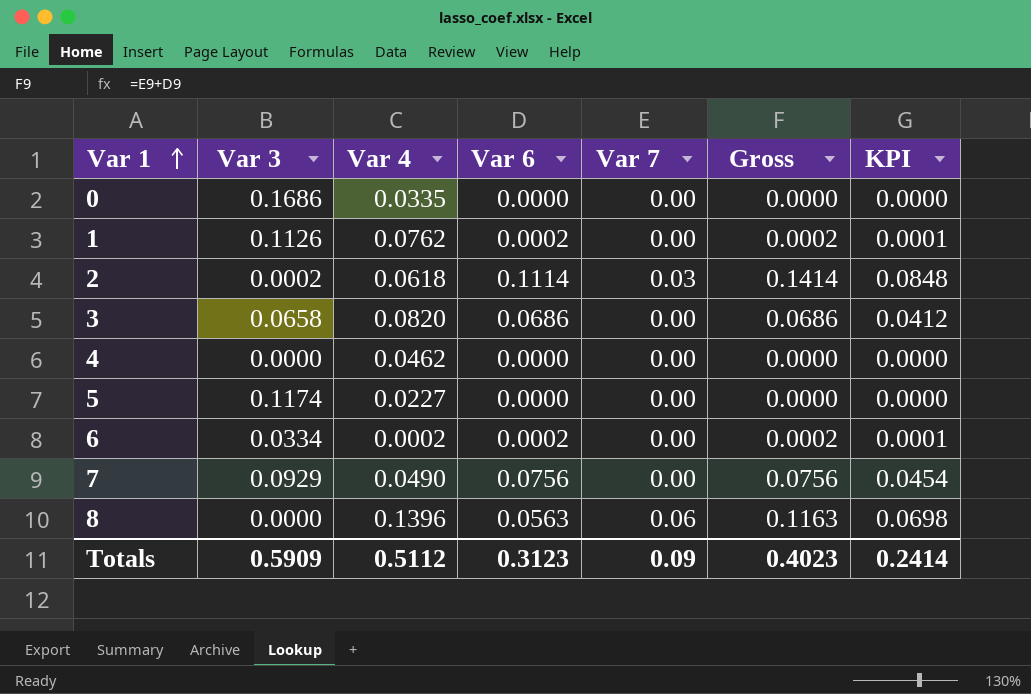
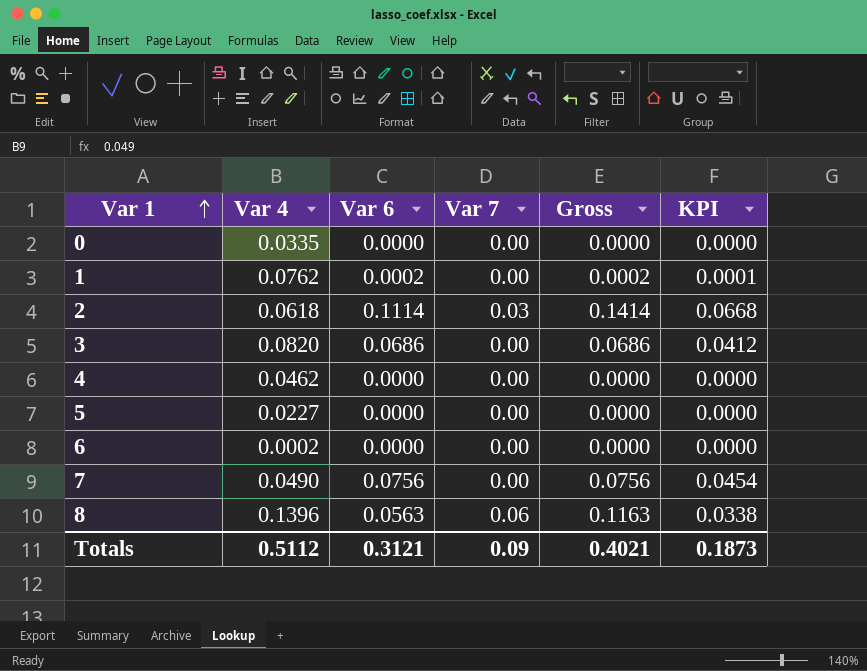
column Var 3 | position: 2 -> none
column KPI | formula: [Gross] * 0.6 -> [Var 6] * 0.6
6 | Var 6: 0.0002 -> 0.0000
6 | Gross: 0.0002 -> 0.0000
Totals | Var 6: 0.3123 -> 0.3121
Totals | Gross: 0.4023 -> 0.4021
Totals | KPI: 0.2414 -> 0.1873

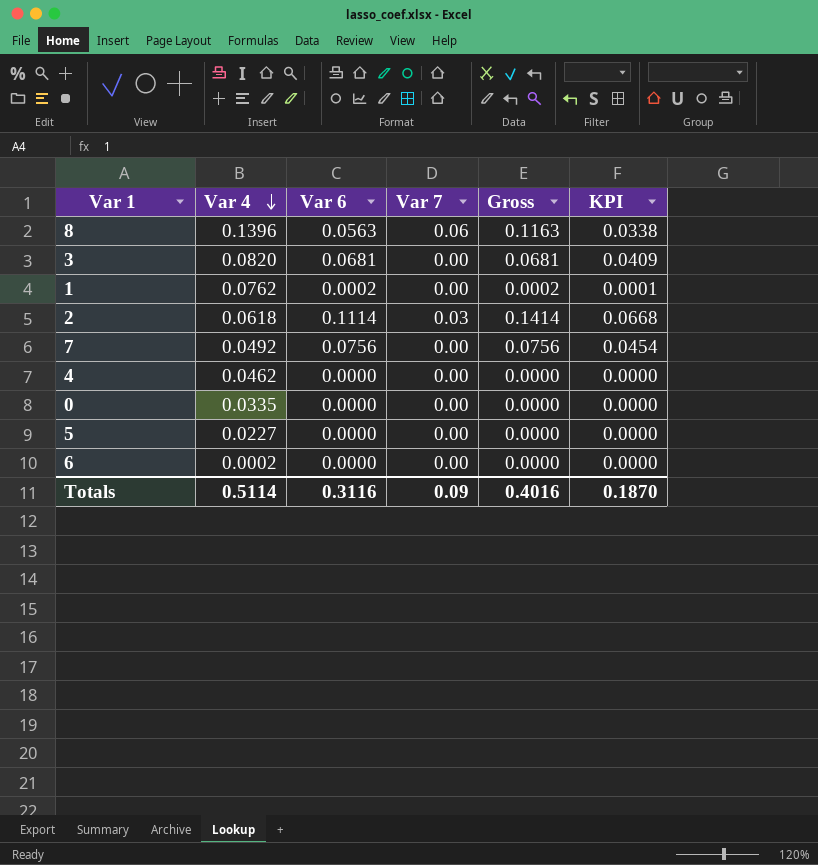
row order: Var 1 ascending -> Var 4 descending
3 | Var 6: 0.0686 -> 0.0681
3 | Gross: 0.0686 -> 0.0681
3 | KPI: 0.0412 -> 0.0409
7 | Var 4: 0.0490 -> 0.0492
Totals | Var 4: 0.5112 -> 0.5114
Totals | Var 6: 0.3121 -> 0.3116
Totals | Gross: 0.4021 -> 0.4016
Totals | KPI: 0.1873 -> 0.1870

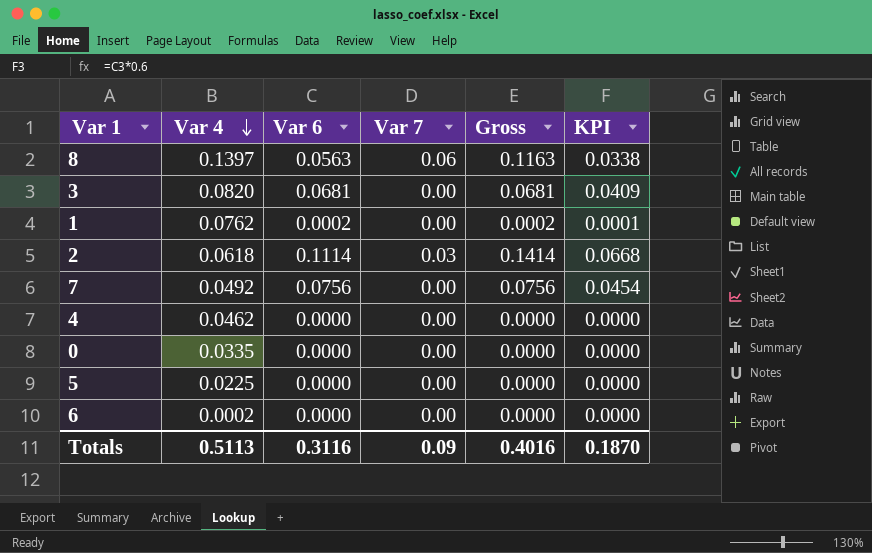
8 | Var 4: 0.1396 -> 0.1397
5 | Var 4: 0.0227 -> 0.0225
Totals | Var 4: 0.5114 -> 0.5113

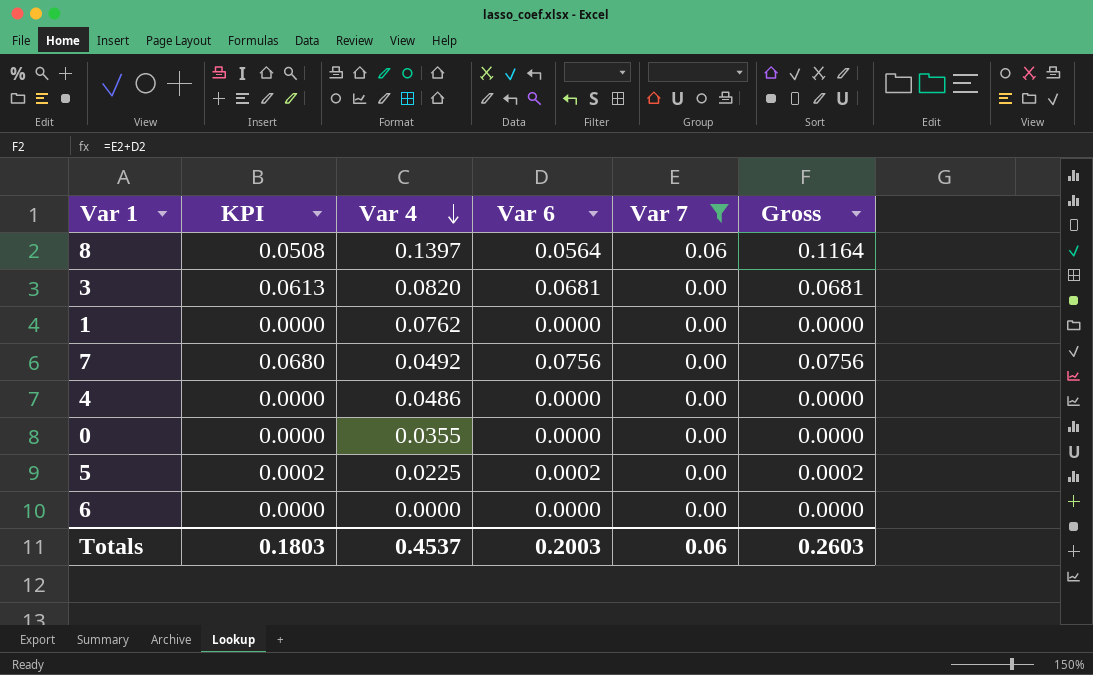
filter: none -> Var 7 != 0.03
column KPI | formula: [Var 6] * 0.6 -> [Var 6] * 0.9
column KPI | position: 6 -> 2
8 | Var 6: 0.0563 -> 0.0564
8 | Gross: 0.1163 -> 0.1164
1 | Var 6: 0.0002 -> 0.0000
1 | Gross: 0.0002 -> 0.0000
4 | Var 4: 0.0462 -> 0.0486
0 | Var 4: 0.0335 -> 0.0355
5 | Var 6: 0.0000 -> 0.0002
5 | Gross: 0.0000 -> 0.0002
6 | Var 4: 0.0002 -> 0.0000
Totals | KPI: 0.1870 -> 0.1803
Totals | Var 4: 0.5113 -> 0.4537
Totals | Var 6: 0.3116 -> 0.2003
Totals | Var 7: 0.09 -> 0.06
Totals | Gross: 0.4016 -> 0.2603

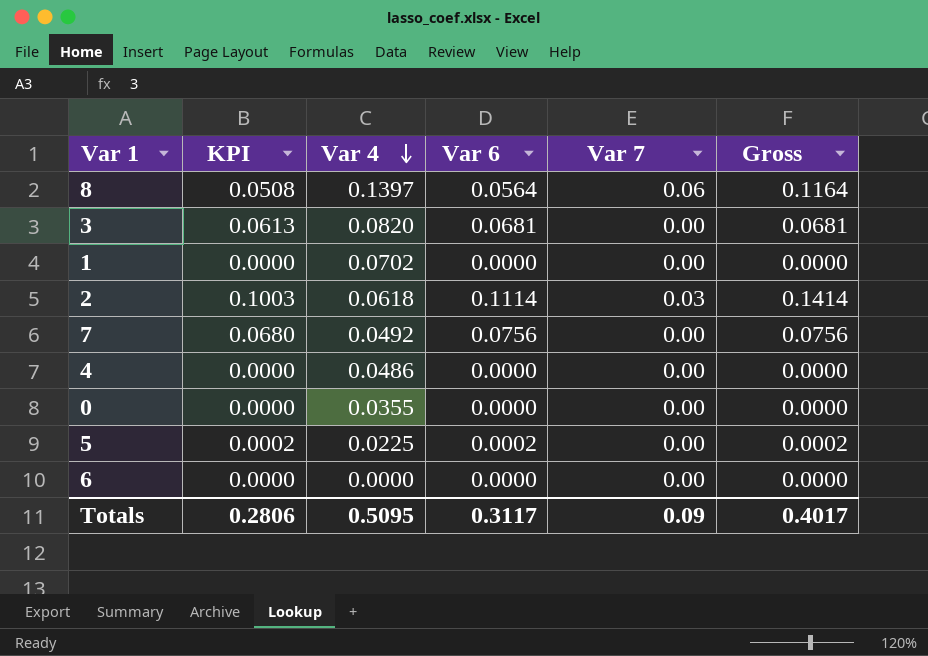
filter: Var 7 != 0.03 -> none
1 | Var 4: 0.0762 -> 0.0702
Totals | KPI: 0.1803 -> 0.2806
Totals | Var 4: 0.4537 -> 0.5095
Totals | Var 6: 0.2003 -> 0.3117
Totals | Var 7: 0.06 -> 0.09
Totals | Gross: 0.2603 -> 0.4017

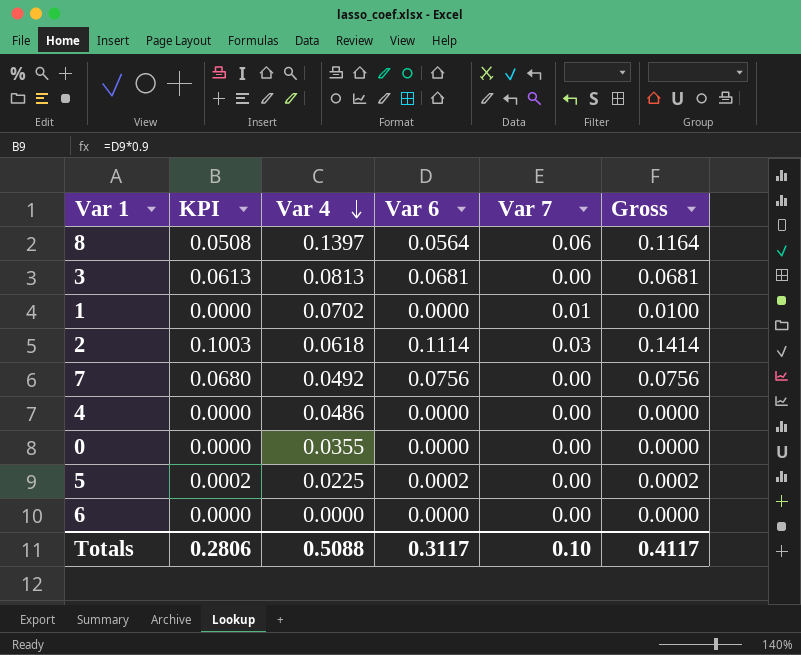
3 | Var 4: 0.0820 -> 0.0813
1 | Var 7: 0.00 -> 0.01
1 | Gross: 0.0000 -> 0.0100
Totals | Var 4: 0.5095 -> 0.5088
Totals | Var 7: 0.09 -> 0.10
Totals | Gross: 0.4017 -> 0.4117

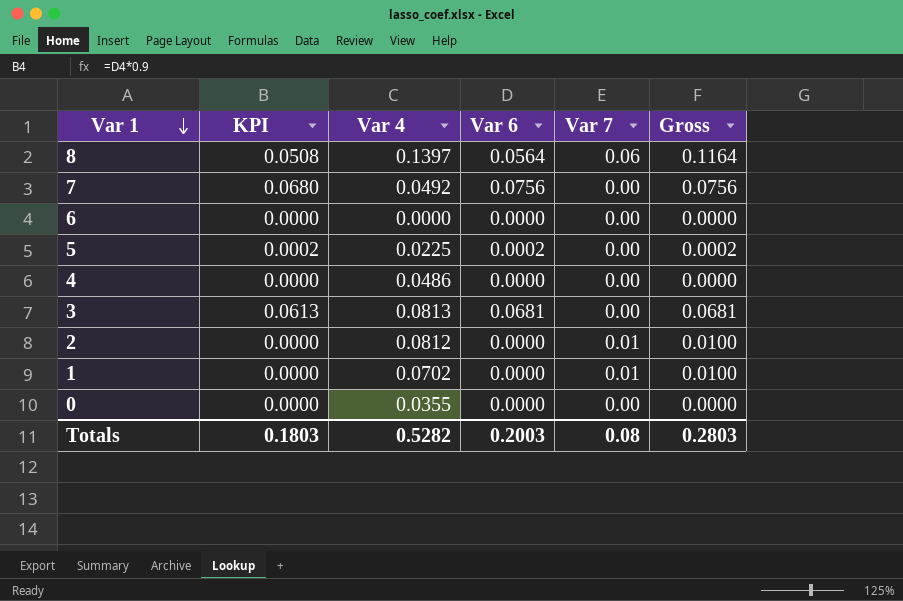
row order: Var 4 descending -> Var 1 descending
2 | KPI: 0.1003 -> 0.0000
2 | Var 4: 0.0618 -> 0.0812
2 | Var 6: 0.1114 -> 0.0000
2 | Var 7: 0.03 -> 0.01
2 | Gross: 0.1414 -> 0.0100
Totals | KPI: 0.2806 -> 0.1803
Totals | Var 4: 0.5088 -> 0.5282
Totals | Var 6: 0.3117 -> 0.2003
Totals | Var 7: 0.10 -> 0.08
Totals | Gross: 0.4117 -> 0.2803

